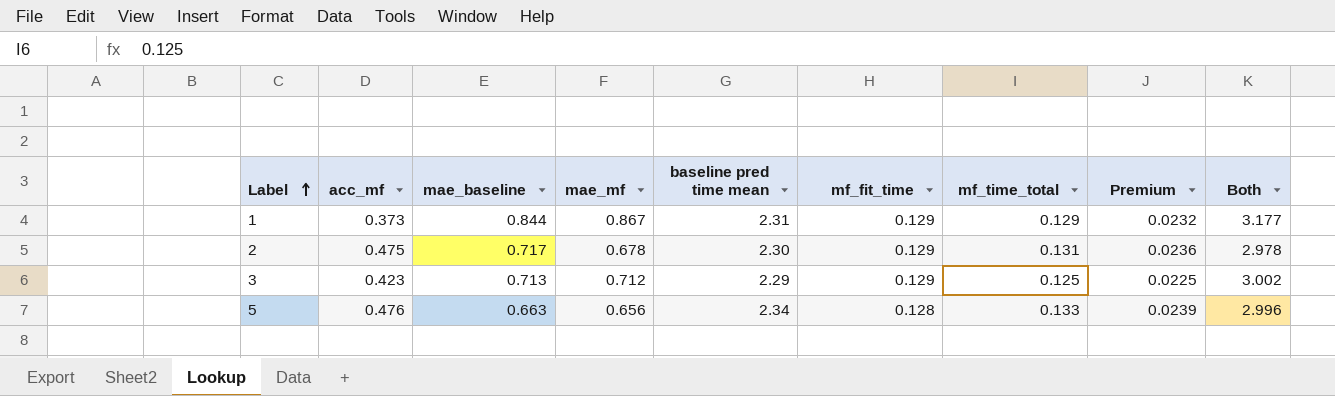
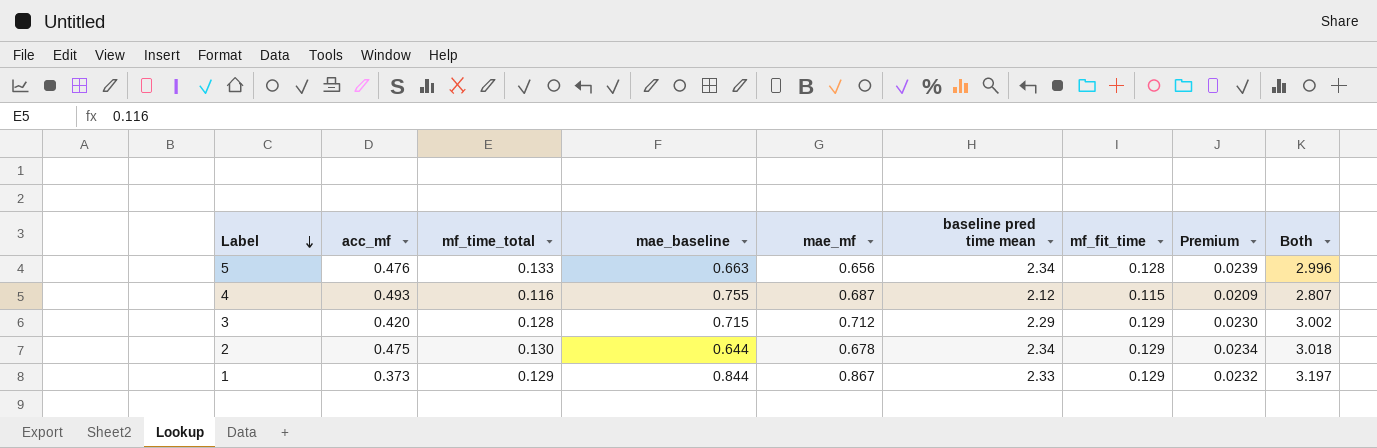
row order: Label ascending -> Label descending
column mf_time_total | position: 7 -> 3
row 4: none -> 0.493 | 0.116 | 0.755 | 0.687 | 2.12 | 0.115 | 0.0209 | 2.807
3 | acc_mf: 0.423 -> 0.420
3 | mf_time_total: 0.125 -> 0.128
3 | mae_baseline: 0.713 -> 0.715
3 | Premium: 0.0225 -> 0.0230
2 | mf_time_total: 0.131 -> 0.130
2 | mae_baseline: 0.717 -> 0.644
2 | baseline pred time mean: 2.30 -> 2.34
2 | Premium: 0.0236 -> 0.0234
2 | Both: 2.978 -> 3.018
1 | baseline pred time mean: 2.31 -> 2.33
1 | Both: 3.177 -> 3.197

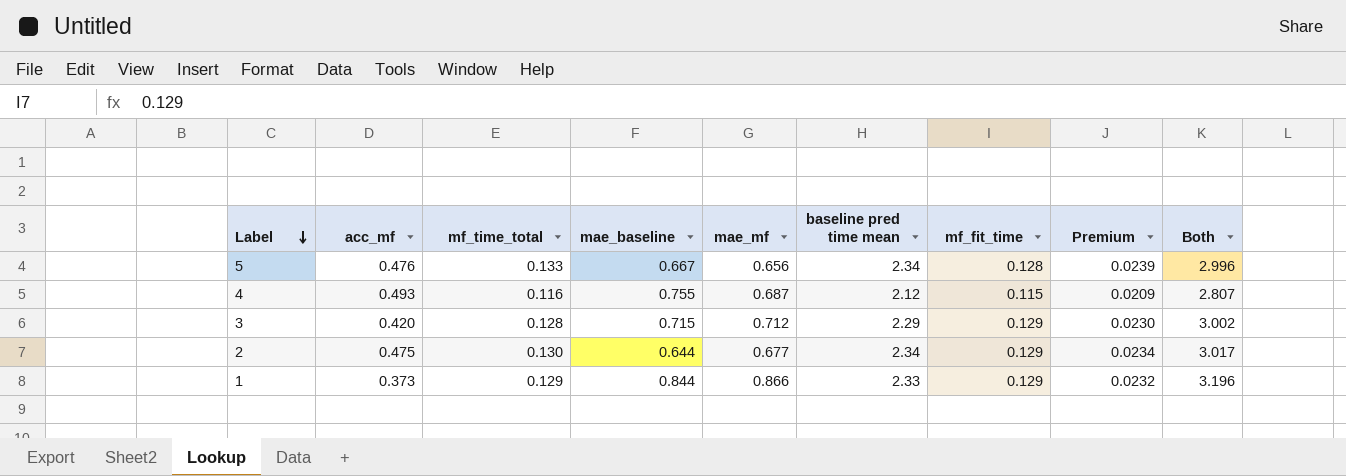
5 | mae_baseline: 0.663 -> 0.667
2 | mae_mf: 0.678 -> 0.677
2 | Both: 3.018 -> 3.017
1 | mae_mf: 0.867 -> 0.866
1 | Both: 3.197 -> 3.196

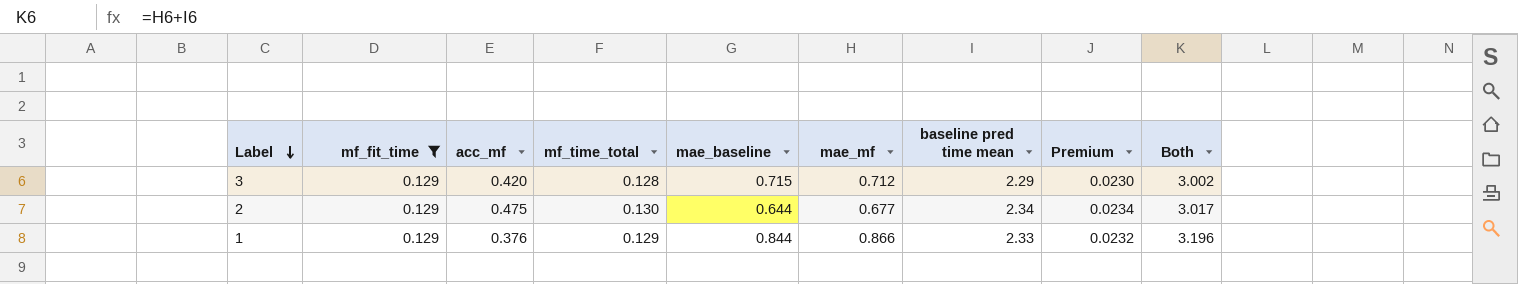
filter: none -> mf_fit_time = 0.129
column mf_fit_time | position: 7 -> 2
1 | acc_mf: 0.373 -> 0.376

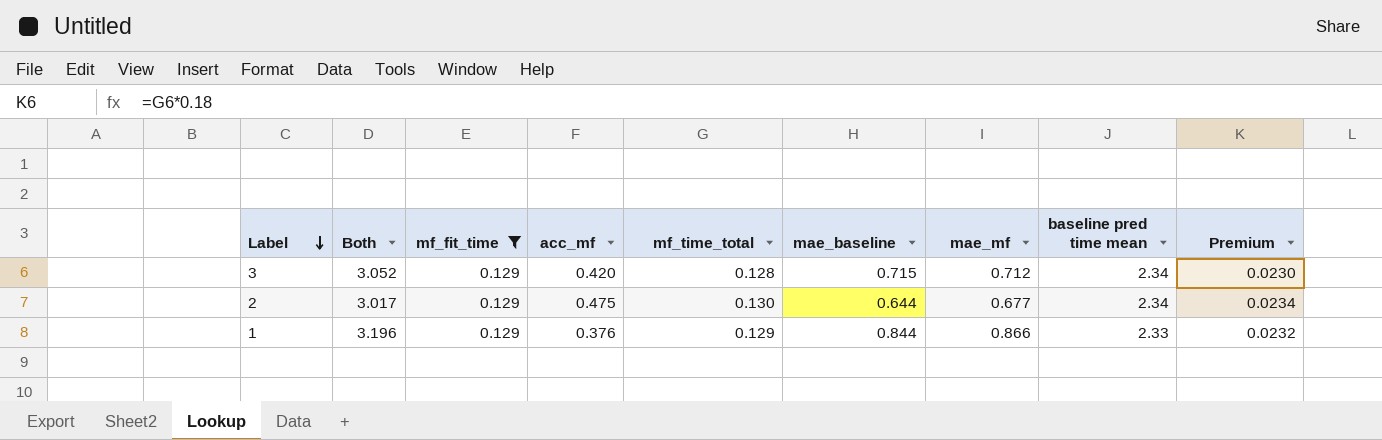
column Both | position: 9 -> 2
3 | Both: 3.002 -> 3.052
3 | baseline pred time mean: 2.29 -> 2.34

